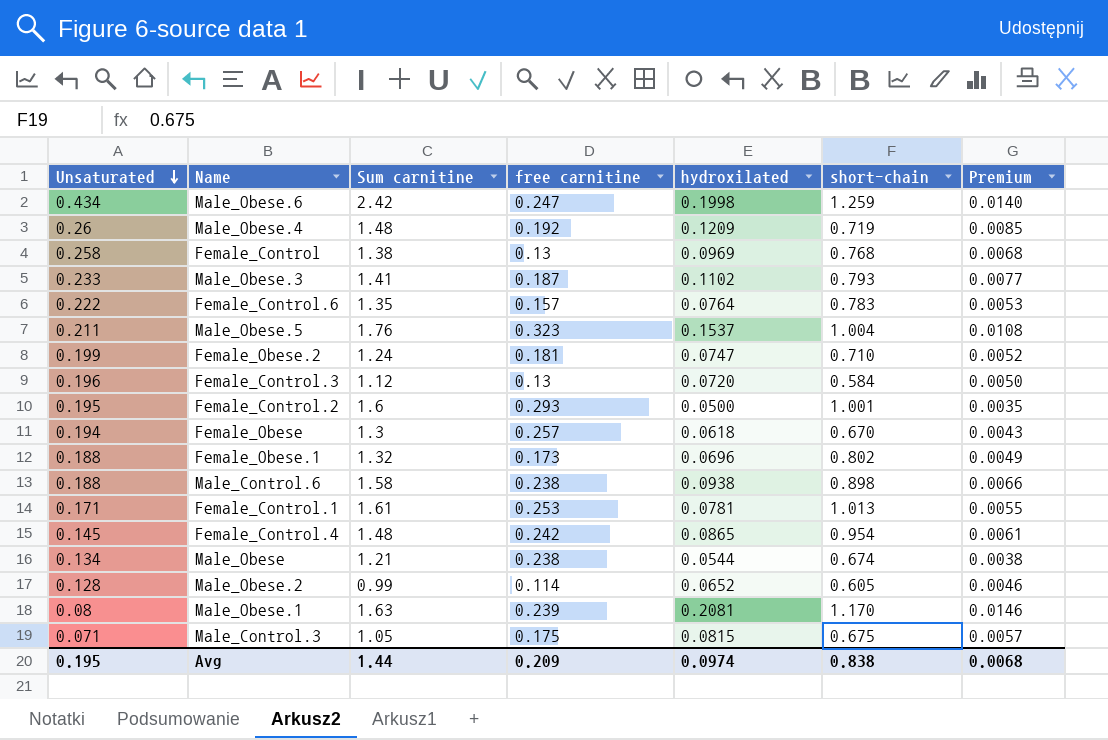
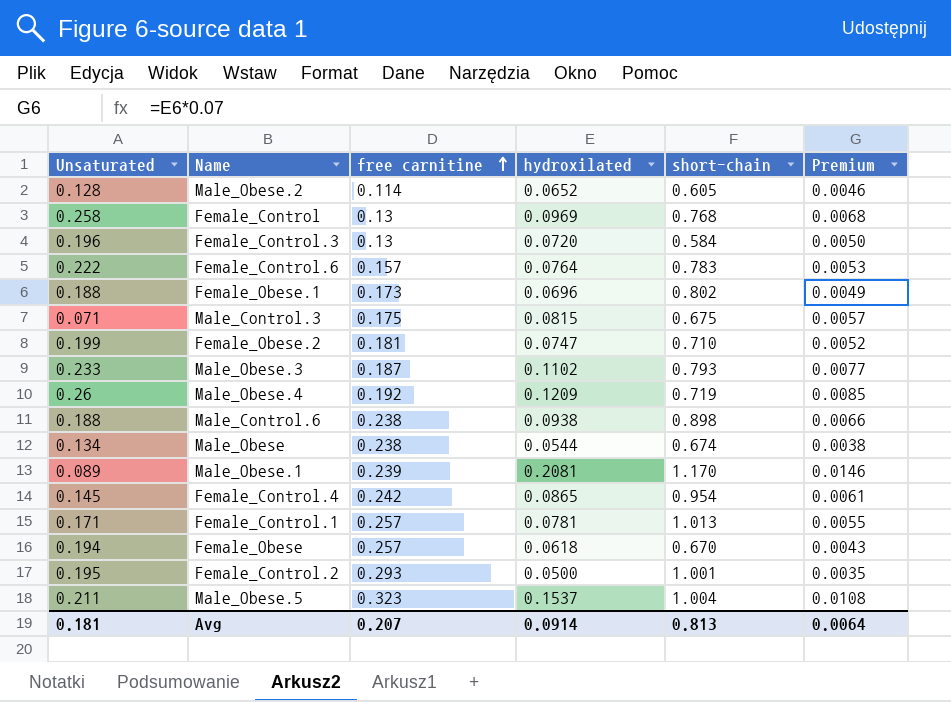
row order: Unsaturated descending -> free carnitine ascending
column Sum carnitine | position: 3 -> none
row Male_Obese.6: 0.434 | 2.42 | 0.247 | 0.1998 | 1.259 | 0.0140 -> none
Male_Obese.1 | Unsaturated: 0.08 -> 0.089
Female_Control.1 | free carnitine: 0.253 -> 0.257
Avg | Unsaturated: 0.195 -> 0.181
Avg | free carnitine: 0.209 -> 0.207
Avg | hydroxilated: 0.0974 -> 0.0914
Avg | short-chain: 0.838 -> 0.813
Avg | Premium: 0.0068 -> 0.0064

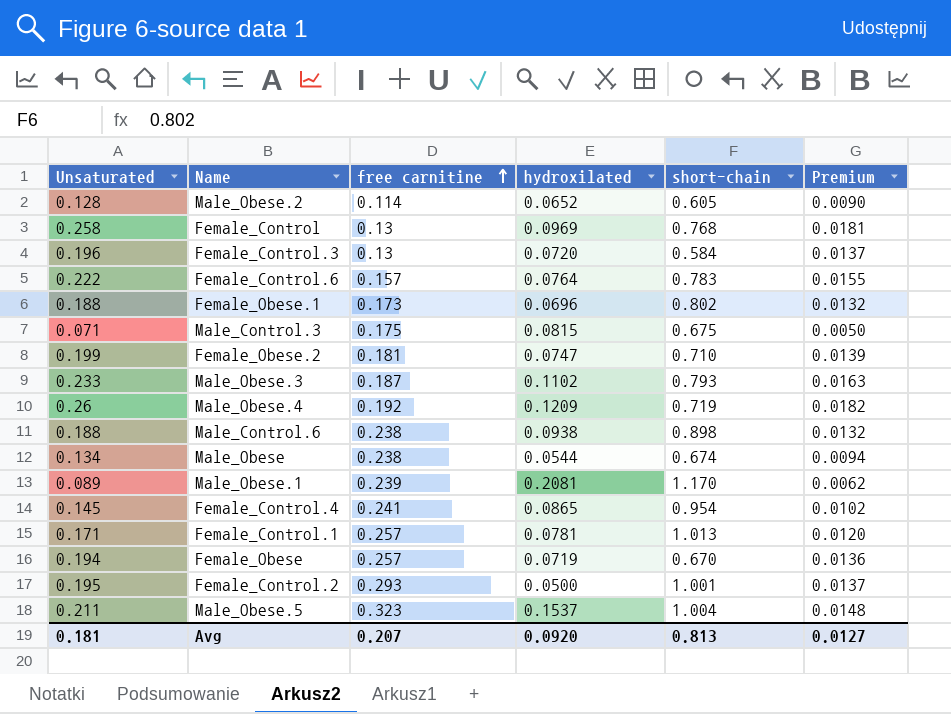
column Premium | formula: [hydroxilated] * 0.07 -> [Unsaturated] * 0.07
Female_Control.4 | free carnitine: 0.242 -> 0.241
Female_Obese | hydroxilated: 0.0618 -> 0.0719
Avg | hydroxilated: 0.0914 -> 0.0920
Avg | Premium: 0.0064 -> 0.0127

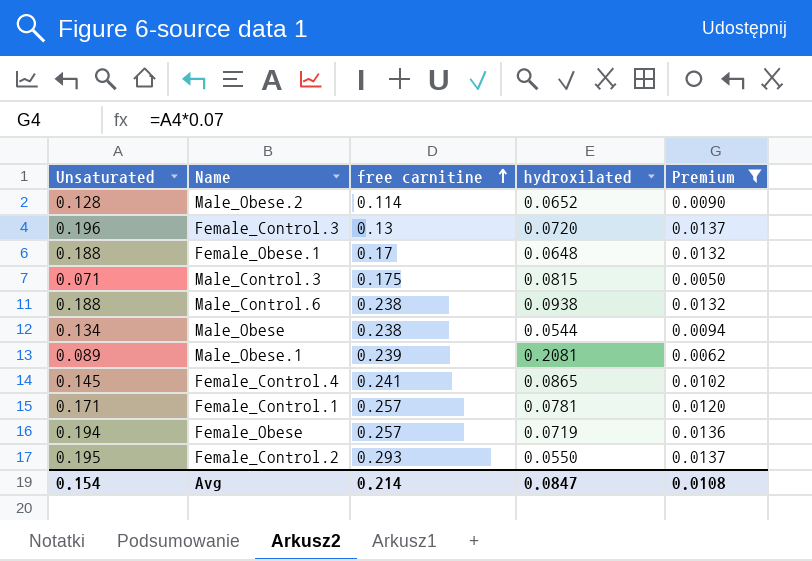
filter: none -> Premium <= 0.0137
column short-chain | position: 5 -> none
Female_Obese.1 | free carnitine: 0.173 -> 0.17
Female_Obese.1 | hydroxilated: 0.0696 -> 0.0648
Female_Control.2 | hydroxilated: 0.0500 -> 0.0550
Avg | Unsaturated: 0.181 -> 0.154
Avg | free carnitine: 0.207 -> 0.214
Avg | hydroxilated: 0.0920 -> 0.0847
Avg | Premium: 0.0127 -> 0.0108

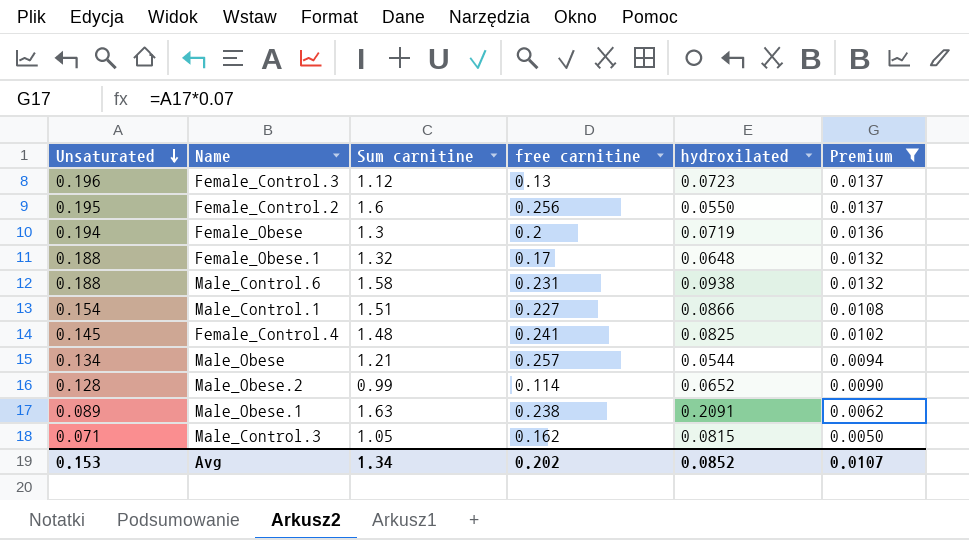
row order: free carnitine ascending -> Unsaturated descending
column Sum carnitine | position: none -> 3
row Female_Control.1: 0.171 | 0.257 | 0.0781 | 0.0120 -> none
Female_Control.3 | hydroxilated: 0.0720 -> 0.0723
Female_Control.2 | free carnitine: 0.293 -> 0.256
Female_Obese | free carnitine: 0.257 -> 0.2
Male_Control.6 | free carnitine: 0.238 -> 0.231
row Male_Control.1: none -> 0.154 | 1.51 | 0.227 | 0.0866 | 0.0108
Female_Control.4 | hydroxilated: 0.0865 -> 0.0825
Male_Obese | free carnitine: 0.238 -> 0.257
Male_Obese.1 | free carnitine: 0.239 -> 0.238
Male_Obese.1 | hydroxilated: 0.2081 -> 0.2091
Male_Control.3 | free carnitine: 0.175 -> 0.162
Avg | Unsaturated: 0.154 -> 0.153
Avg | free carnitine: 0.214 -> 0.202
Avg | hydroxilated: 0.0847 -> 0.0852
Avg | Premium: 0.0108 -> 0.0107

